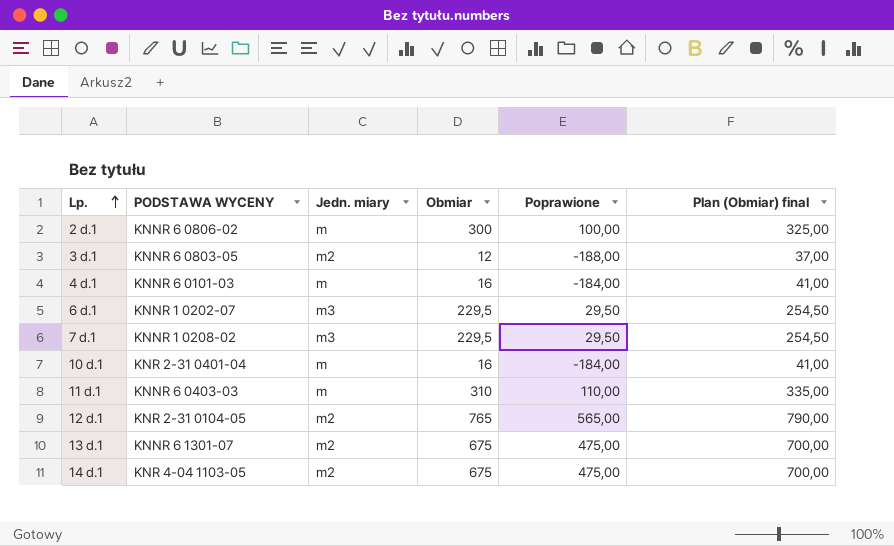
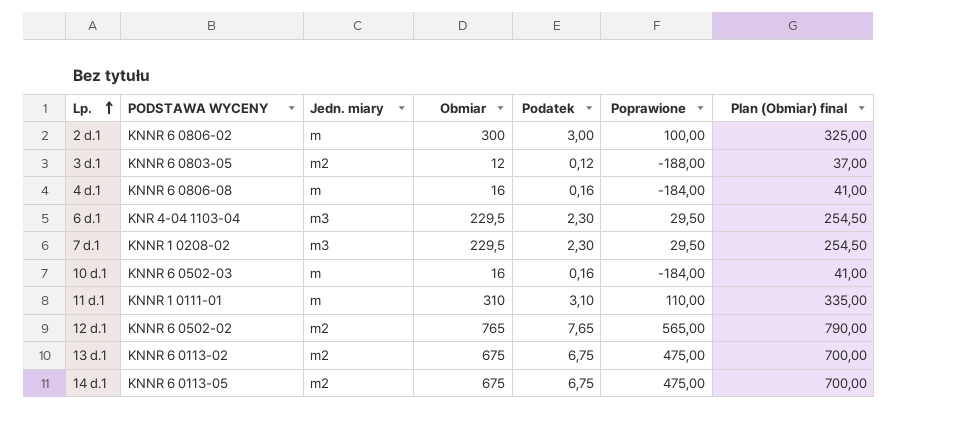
column Podatek | formula: none -> [Obmiar] * 0,01
4 d.1 | PODSTAWA WYCENY: KNNR 6 0101-03 -> KNNR 6 0806-08
6 d.1 | PODSTAWA WYCENY: KNNR 1 0202-07 -> KNR 4-04 1103-04
10 d.1 | PODSTAWA WYCENY: KNR 2-31 0401-04 -> KNNR 6 0502-03
11 d.1 | PODSTAWA WYCENY: KNNR 6 0403-03 -> KNNR 1 0111-01
12 d.1 | PODSTAWA WYCENY: KNR 2-31 0104-05 -> KNNR 6 0502-02
13 d.1 | PODSTAWA WYCENY: KNNR 6 1301-07 -> KNNR 6 0113-02
14 d.1 | PODSTAWA WYCENY: KNR 4-04 1103-05 -> KNNR 6 0113-05

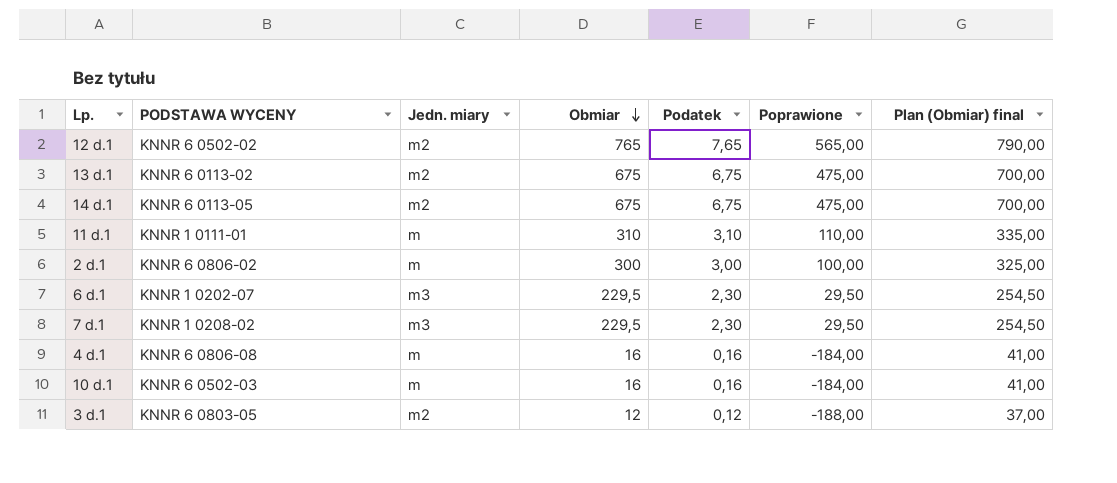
row order: Lp. ascending -> Obmiar descending
6 d.1 | PODSTAWA WYCENY: KNR 4-04 1103-04 -> KNNR 1 0202-07

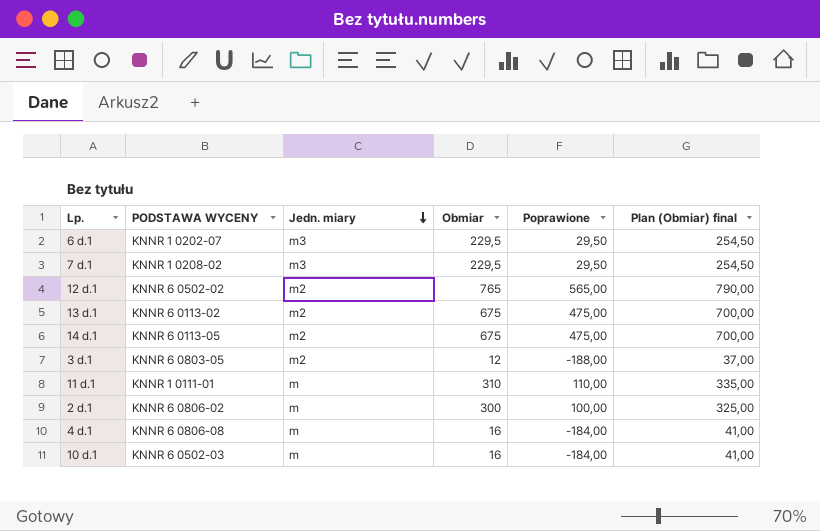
row order: Obmiar descending -> Jedn. miary descending
column Podatek | formula: [Obmiar] * 0,01 -> none

